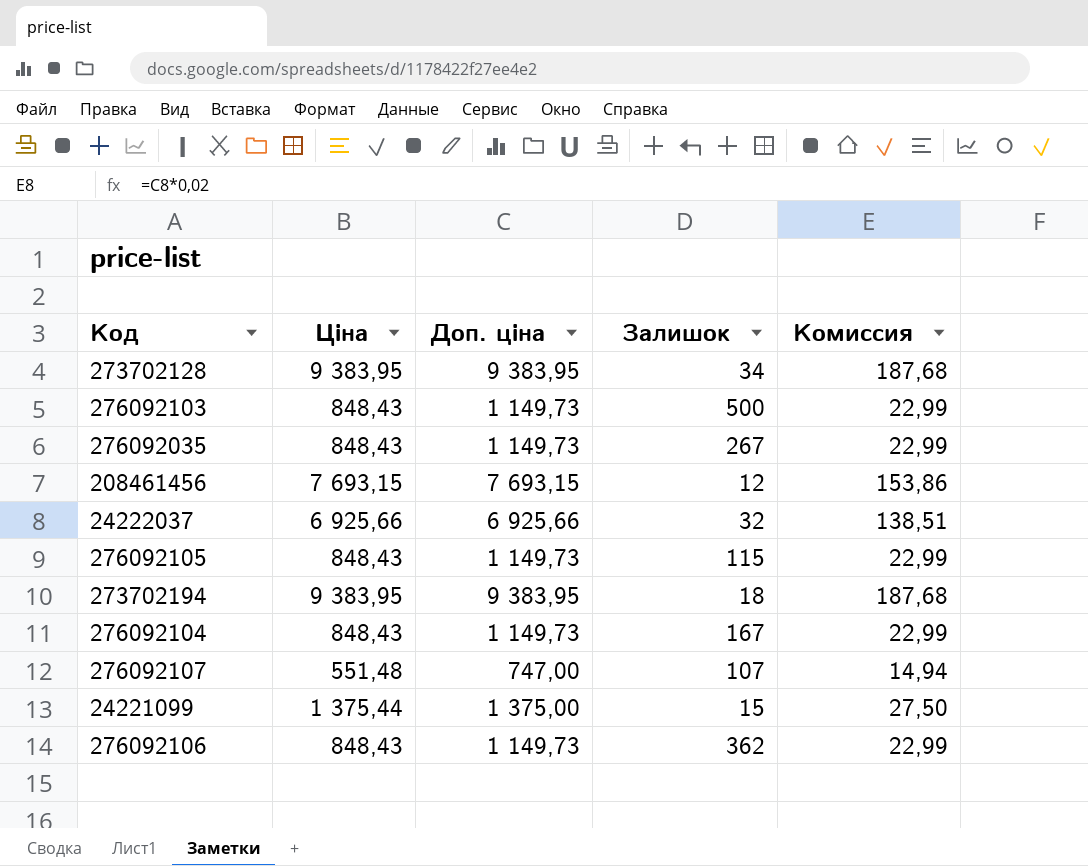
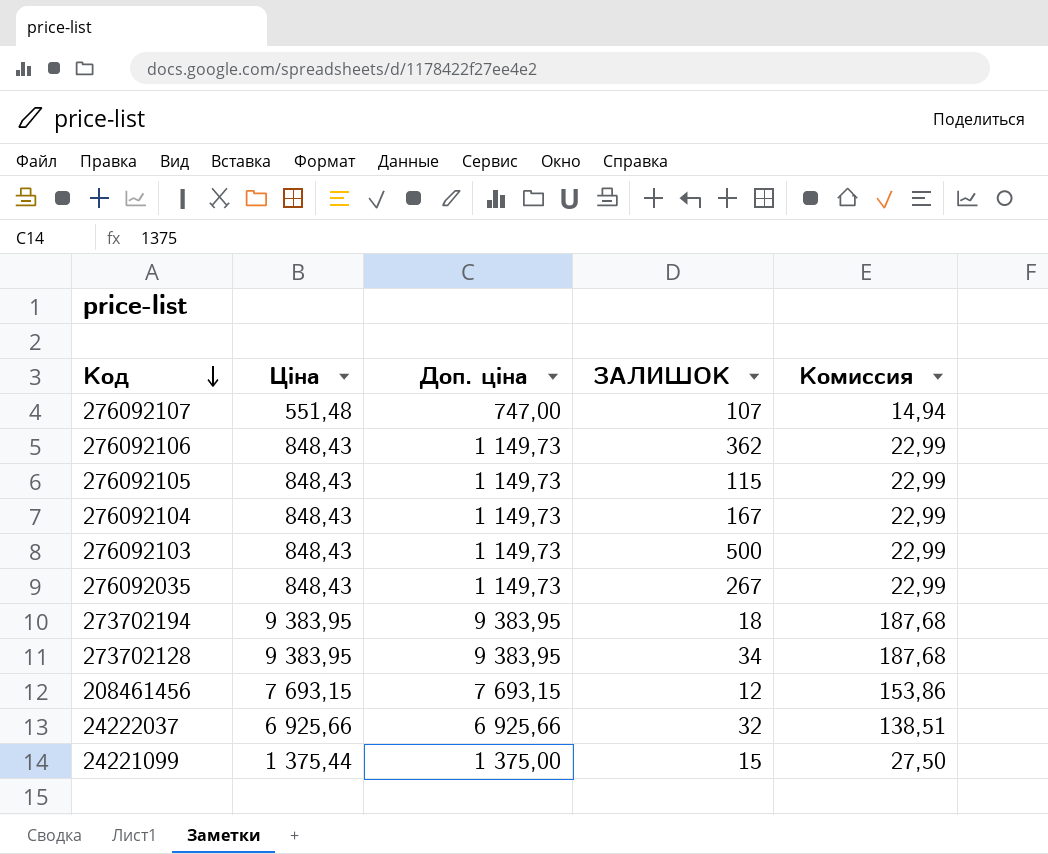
row order: none -> Код descending
column name: Залишок -> ЗАЛИШОК

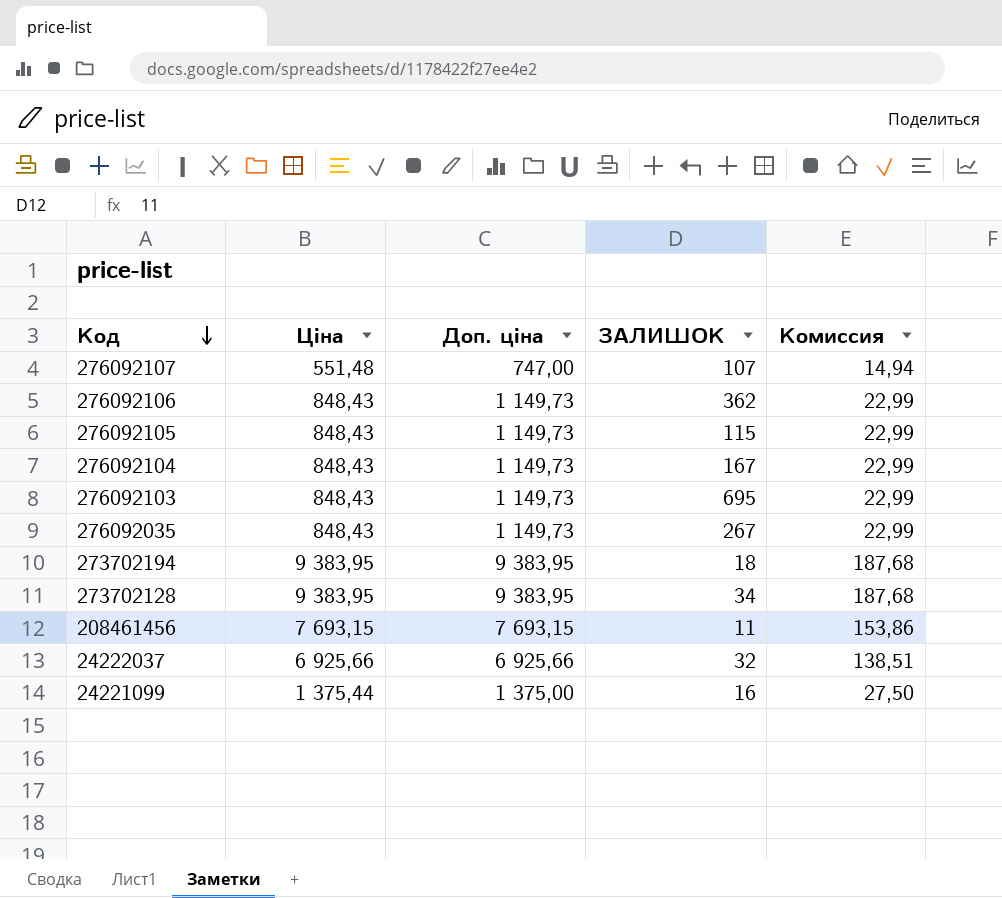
276092103 | ЗАЛИШОК: 500 -> 695
208461456 | ЗАЛИШОК: 12 -> 11
24221099 | ЗАЛИШОК: 15 -> 16

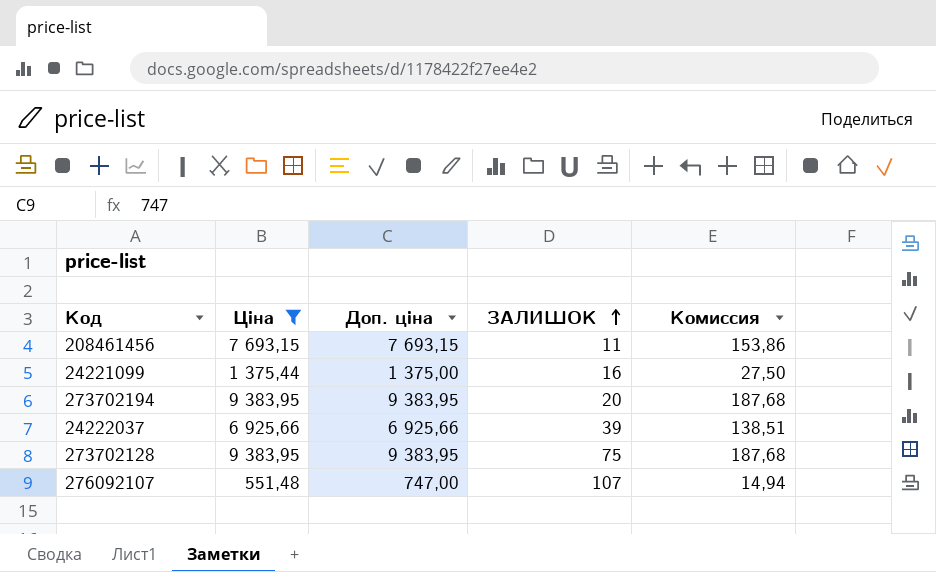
filter: none -> Ціна != 848,43
row order: Код descending -> ЗАЛИШОК ascending
273702194 | ЗАЛИШОК: 18 -> 20
24222037 | ЗАЛИШОК: 32 -> 39
273702128 | ЗАЛИШОК: 34 -> 75

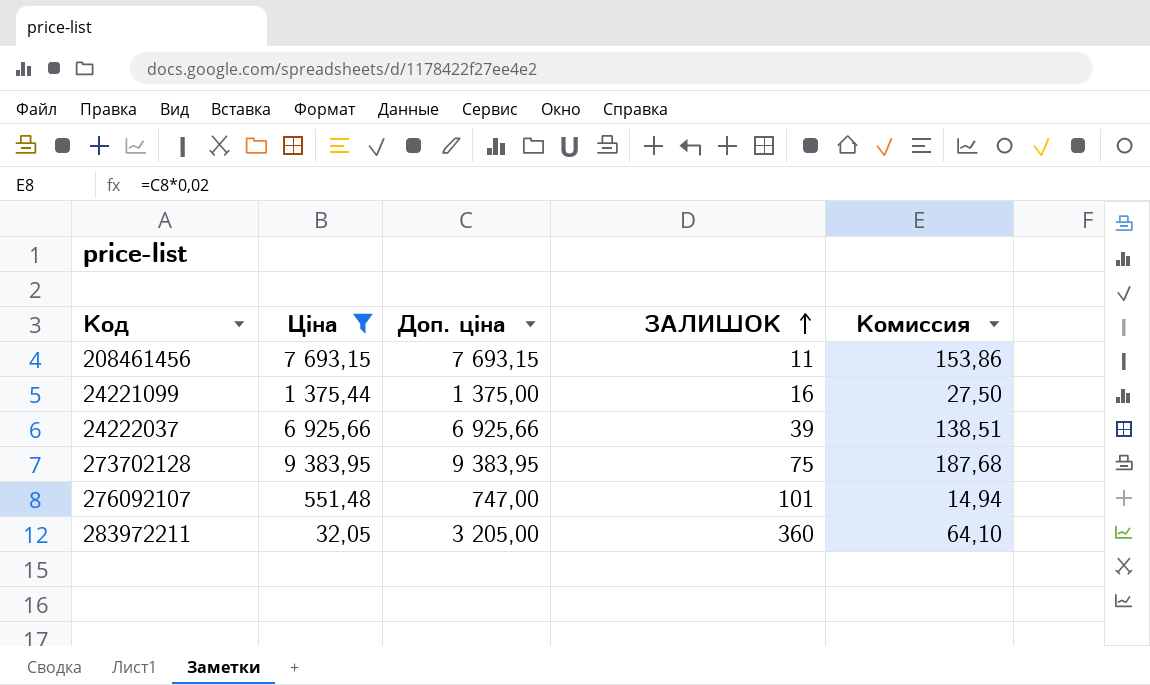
row 273702194: 9 383,95 | 9 383,95 | 20 | 187,68 -> none
276092107 | ЗАЛИШОК: 107 -> 101
row 283972211: none -> 32,05 | 3 205,00 | 360 | 64,10

